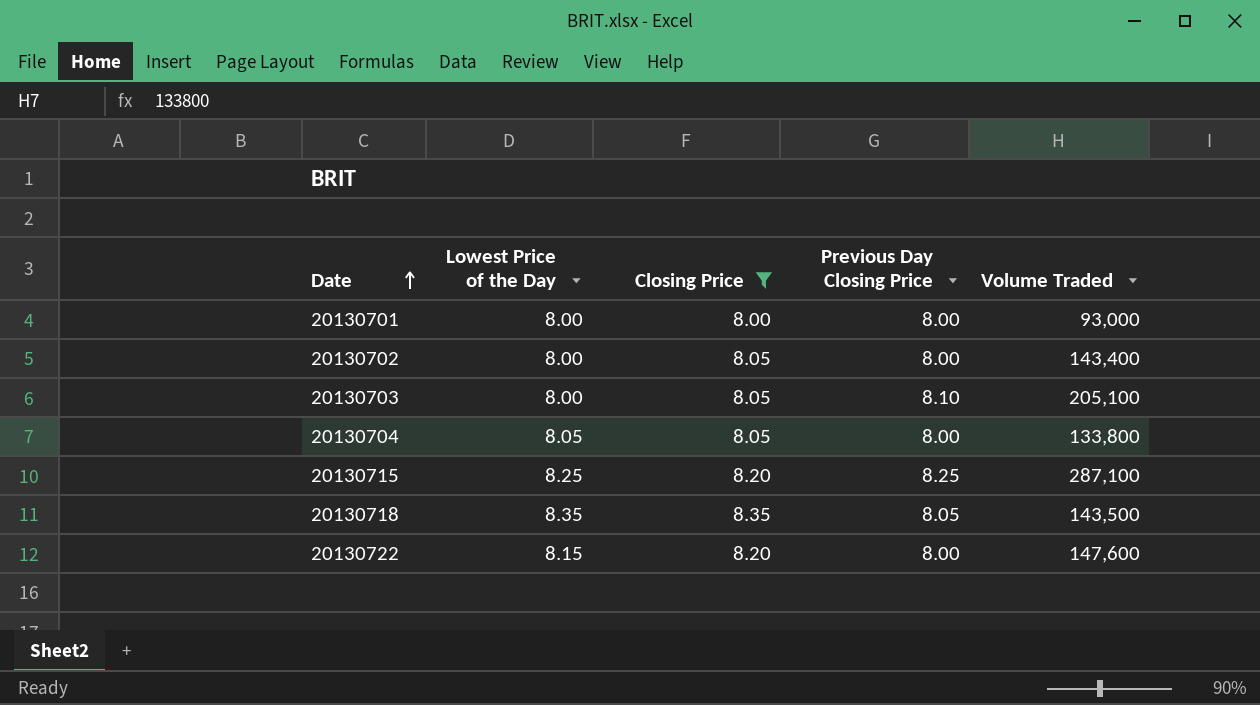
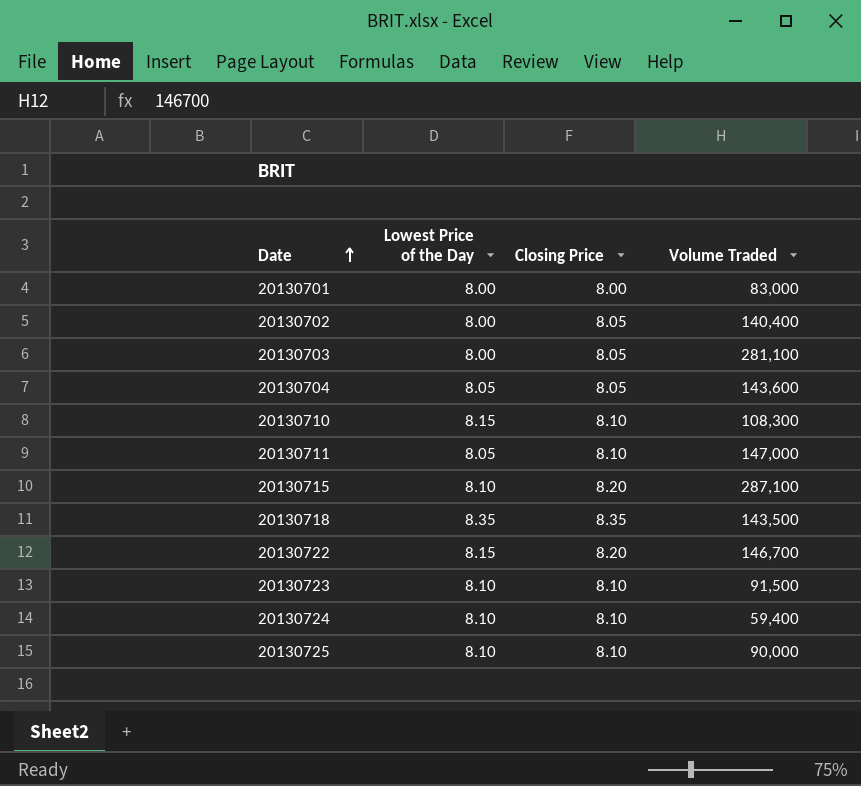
filter: Closing Price != 8.10 -> none
column Previous Day Closing Price | position: 4 -> none
20130701 | Volume Traded: 93,000 -> 83,000
20130702 | Volume Traded: 143,400 -> 140,400
20130703 | Volume Traded: 205,100 -> 281,100
20130704 | Volume Traded: 133,800 -> 143,600
20130715 | Lowest Price of the Day: 8.25 -> 8.10
20130722 | Volume Traded: 147,600 -> 146,700

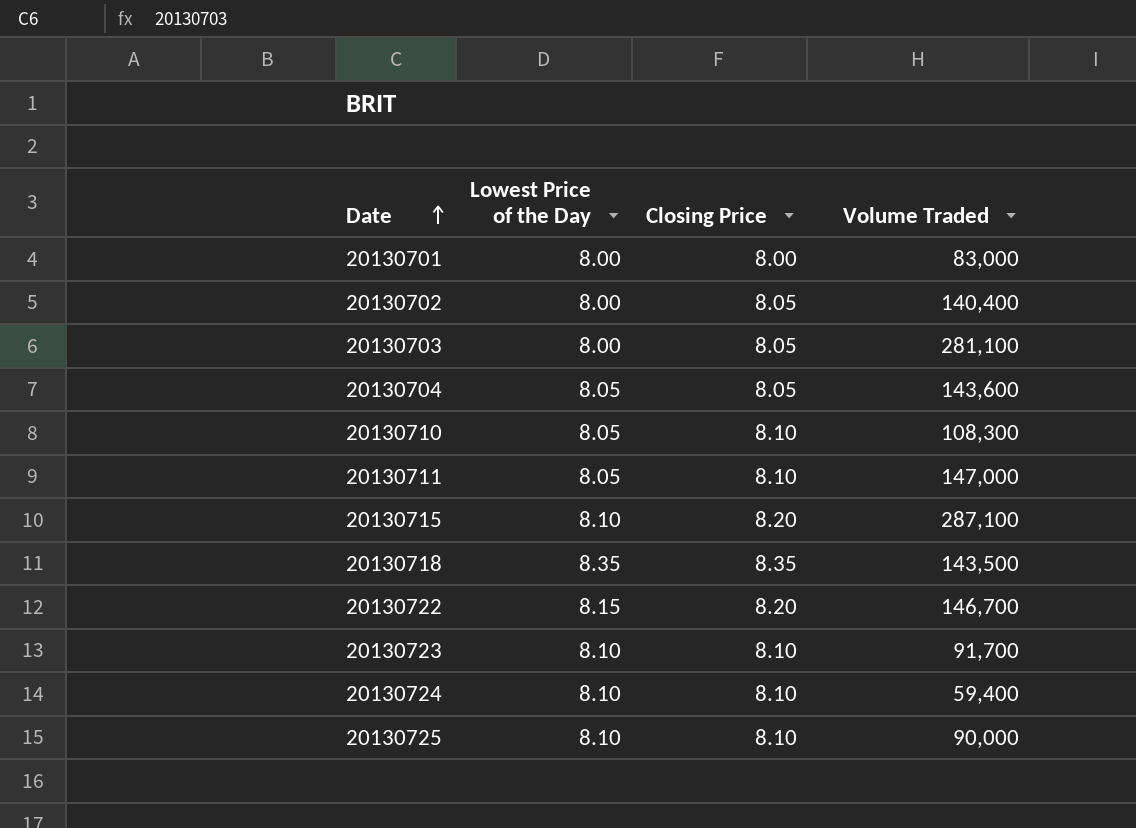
20130710 | Lowest Price of the Day: 8.15 -> 8.05
20130723 | Volume Traded: 91,500 -> 91,700

